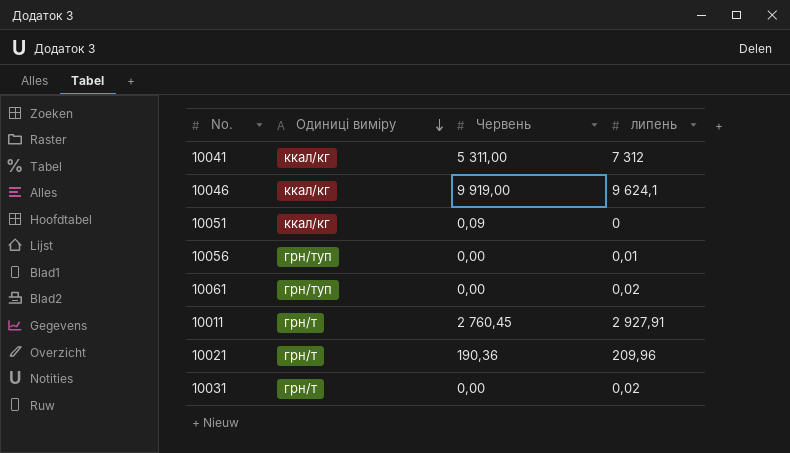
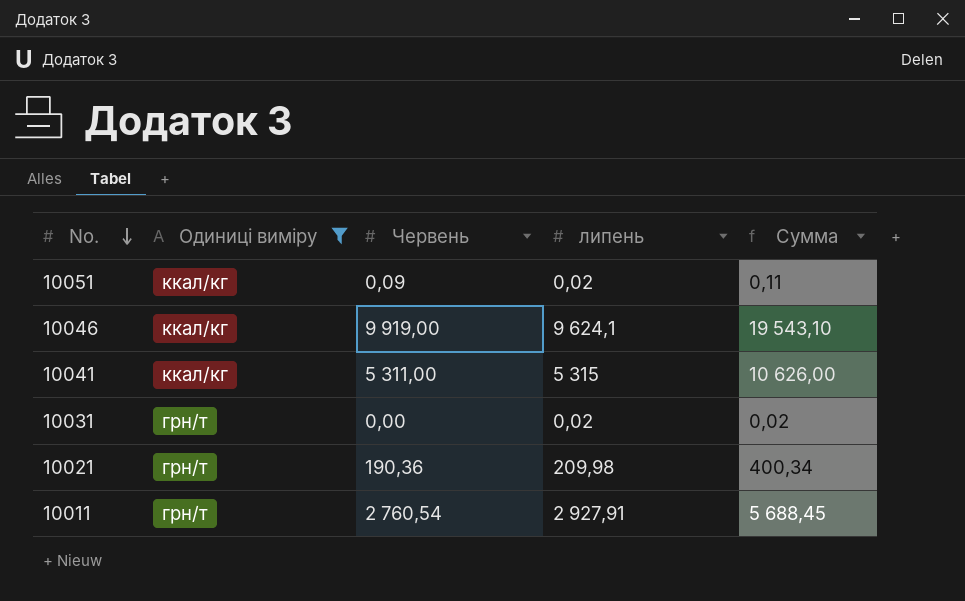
filter: none -> Одиниці виміру != грн/туп
row order: Одиниці виміру descending -> No. descending
column Сумма | formula: none -> [Червень] + [липень]
10051 | липень: 0 -> 0,02
10041 | липень: 7 312 -> 5 315
10021 | липень: 209,96 -> 209,98
10011 | Червень: 2 760,45 -> 2 760,54

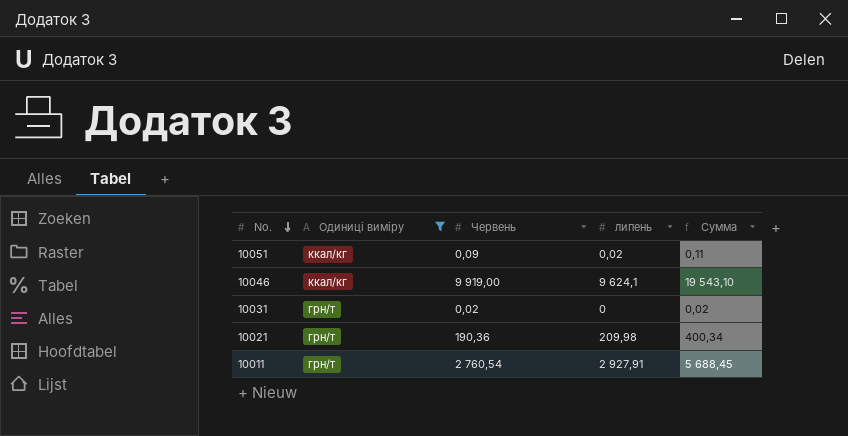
row 10041: ккал/кг | 5 311,00 | 5 315 | 10 626,00 -> none
10031 | Червень: 0,00 -> 0,02
10031 | липень: 0,02 -> 0

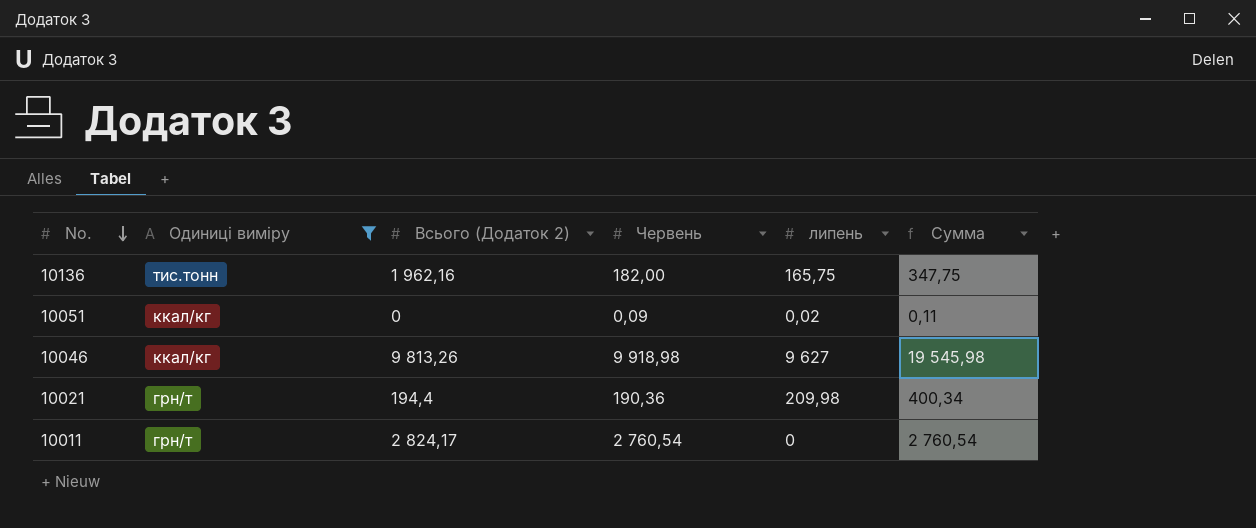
column Всього (Додаток 2) | position: none -> 3
row 10031: грн/т | 0,02 | 0 | 0,02 -> none
row 10136: none -> тис.тонн | 1 962,16 | 182,00 | 165,75 | 347,75
10046 | Червень: 9 919,00 -> 9 918,98
10046 | липень: 9 624,1 -> 9 627
10046 | Сумма: 19 543,10 -> 19 545,98
10011 | липень: 2 927,91 -> 0
10011 | Сумма: 5 688,45 -> 2 760,54

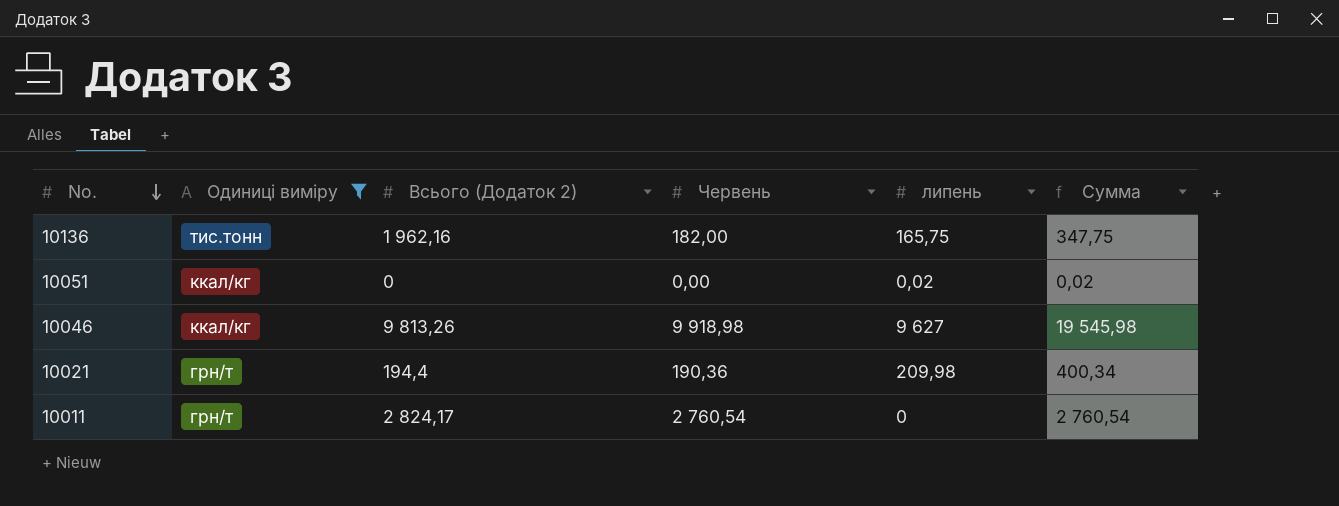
10051 | Червень: 0,09 -> 0,00
10051 | Сумма: 0,11 -> 0,02

